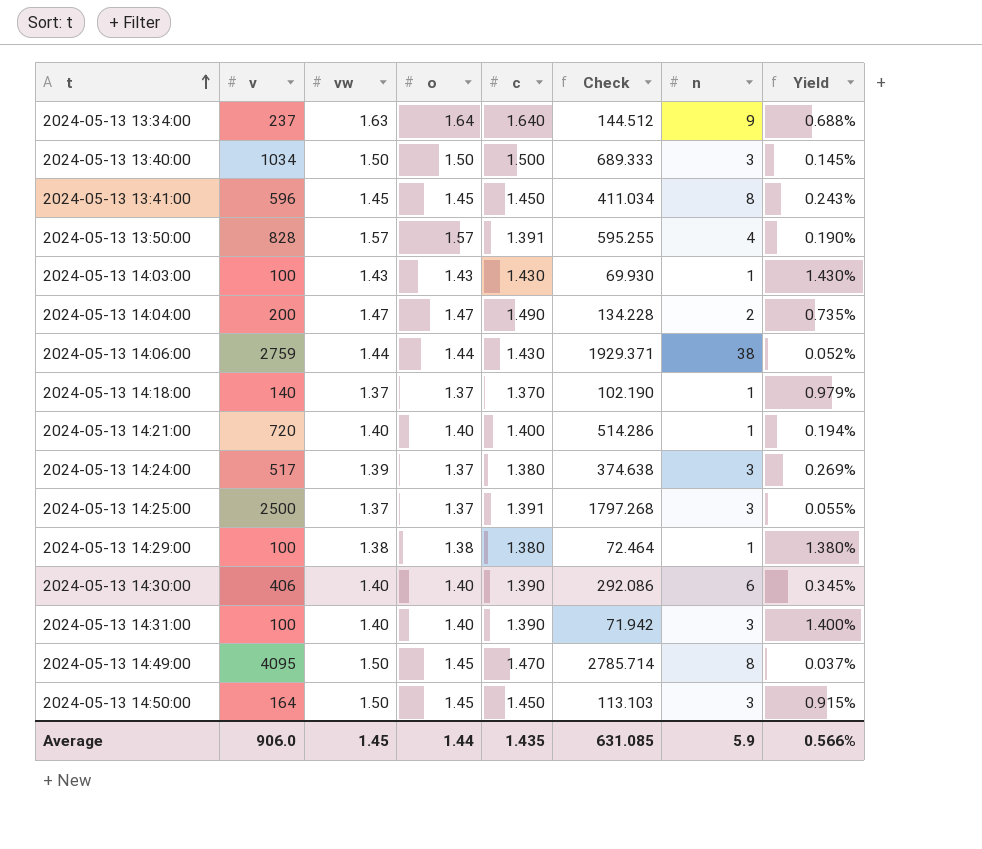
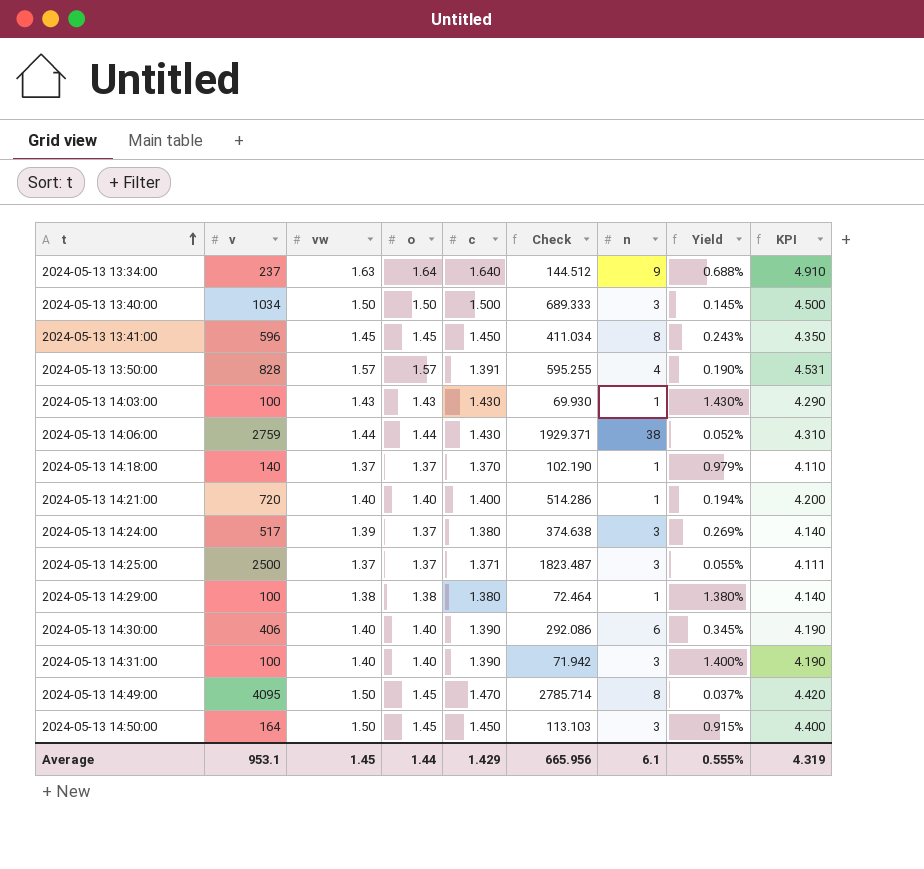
column KPI | formula: none -> [vw] + [o] + [c]
row 2024-05-13 14:04:00: 200 | 1.47 | 1.47 | 1.490 | 134.228 | 2 | 0.735% -> none
2024-05-13 14:25:00 | c: 1.391 -> 1.371
2024-05-13 14:25:00 | Check: 1797.268 -> 1823.487
Average | v: 906.0 -> 953.1
Average | c: 1.435 -> 1.429
Average | Check: 631.085 -> 665.956
Average | n: 5.9 -> 6.1
Average | Yield: 0.566% -> 0.555%

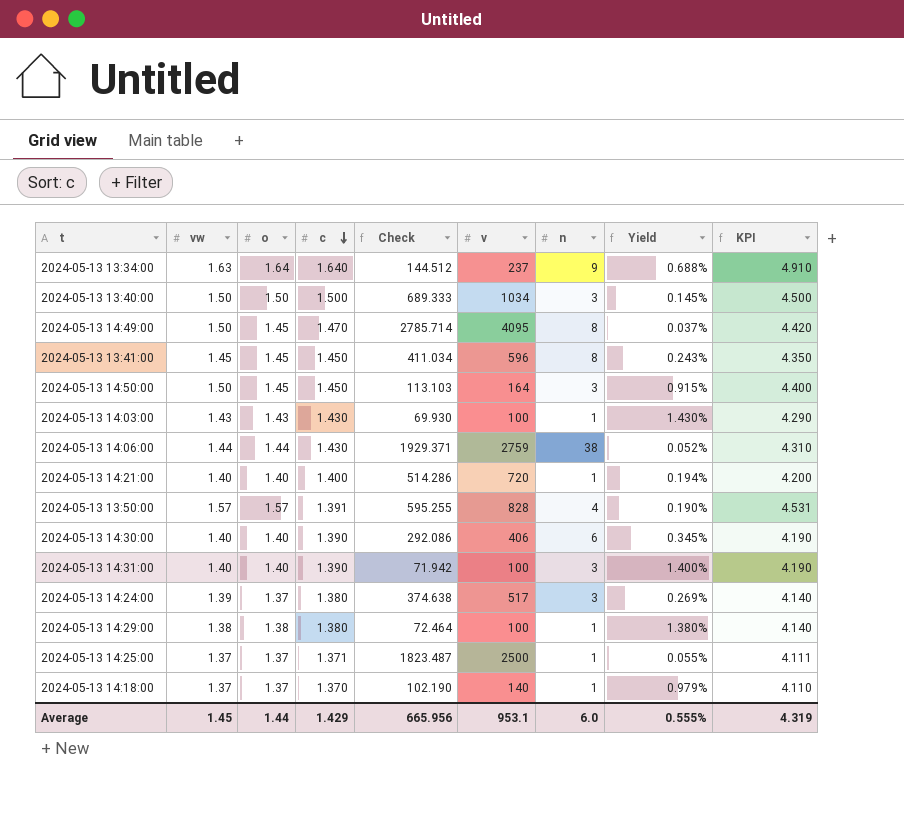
row order: t ascending -> c descending
column v | position: 2 -> 6
2024-05-13 14:25:00 | n: 3 -> 1
Average | n: 6.1 -> 6.0

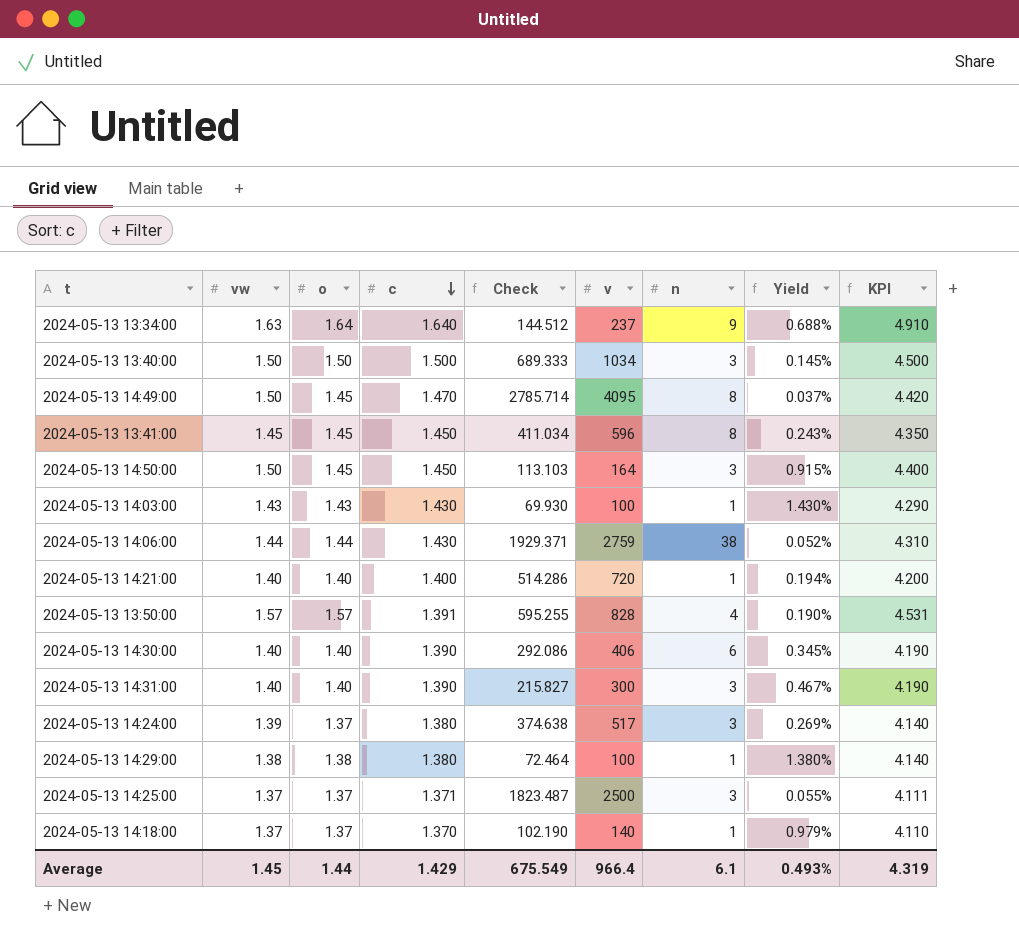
2024-05-13 14:31:00 | Check: 71.942 -> 215.827
2024-05-13 14:31:00 | v: 100 -> 300
2024-05-13 14:31:00 | Yield: 1.400% -> 0.467%
2024-05-13 14:25:00 | n: 1 -> 3
Average | Check: 665.956 -> 675.549
Average | v: 953.1 -> 966.4
Average | n: 6.0 -> 6.1
Average | Yield: 0.555% -> 0.493%

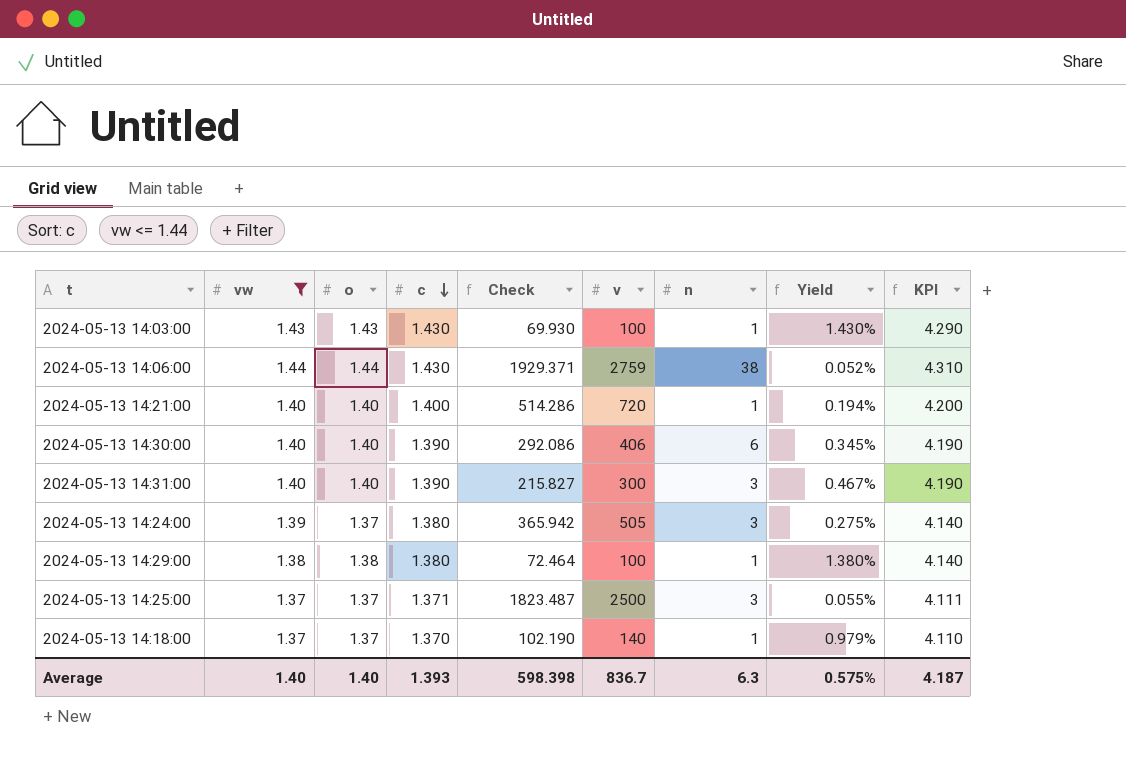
filter: none -> vw <= 1.44
2024-05-13 14:24:00 | Check: 374.638 -> 365.942
2024-05-13 14:24:00 | v: 517 -> 505
2024-05-13 14:24:00 | Yield: 0.269% -> 0.275%
Average | vw: 1.45 -> 1.40
Average | o: 1.44 -> 1.40
Average | c: 1.429 -> 1.393
Average | Check: 675.549 -> 598.398
Average | v: 966.4 -> 836.7
Average | n: 6.1 -> 6.3
Average | Yield: 0.493% -> 0.575%
Average | KPI: 4.319 -> 4.187

